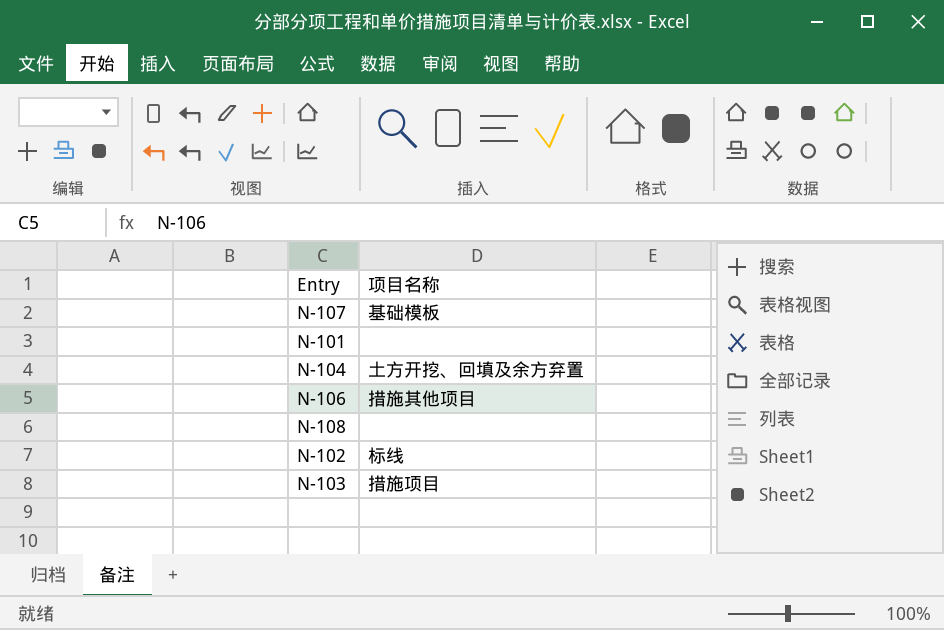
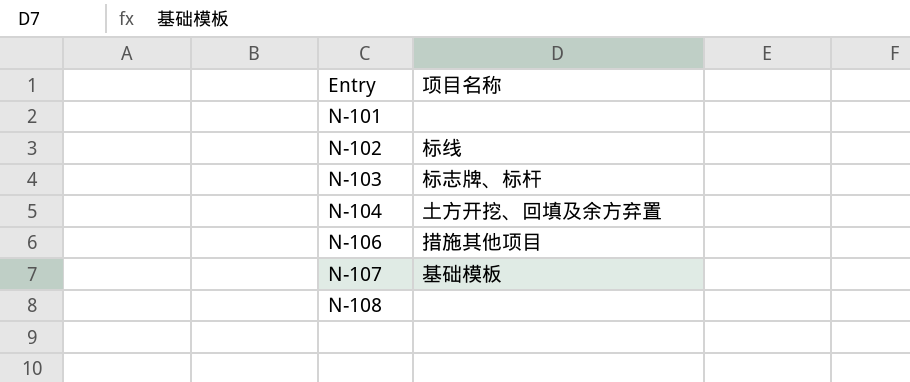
row order: none -> Entry ascending
N-103 | 项目名称: 措施项目 -> 标志牌、标杆

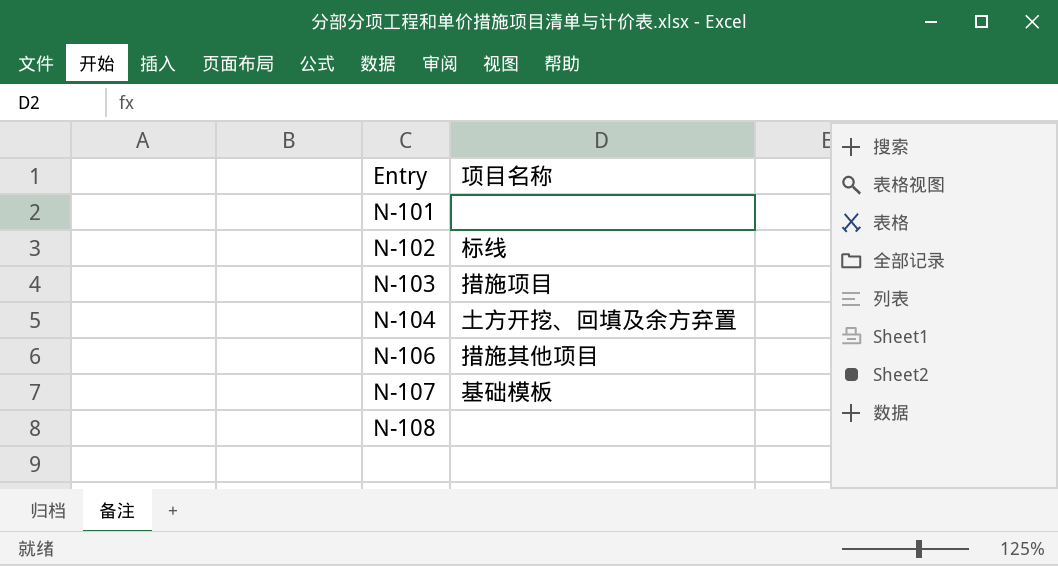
N-103 | 项目名称: 标志牌、标杆 -> 措施项目

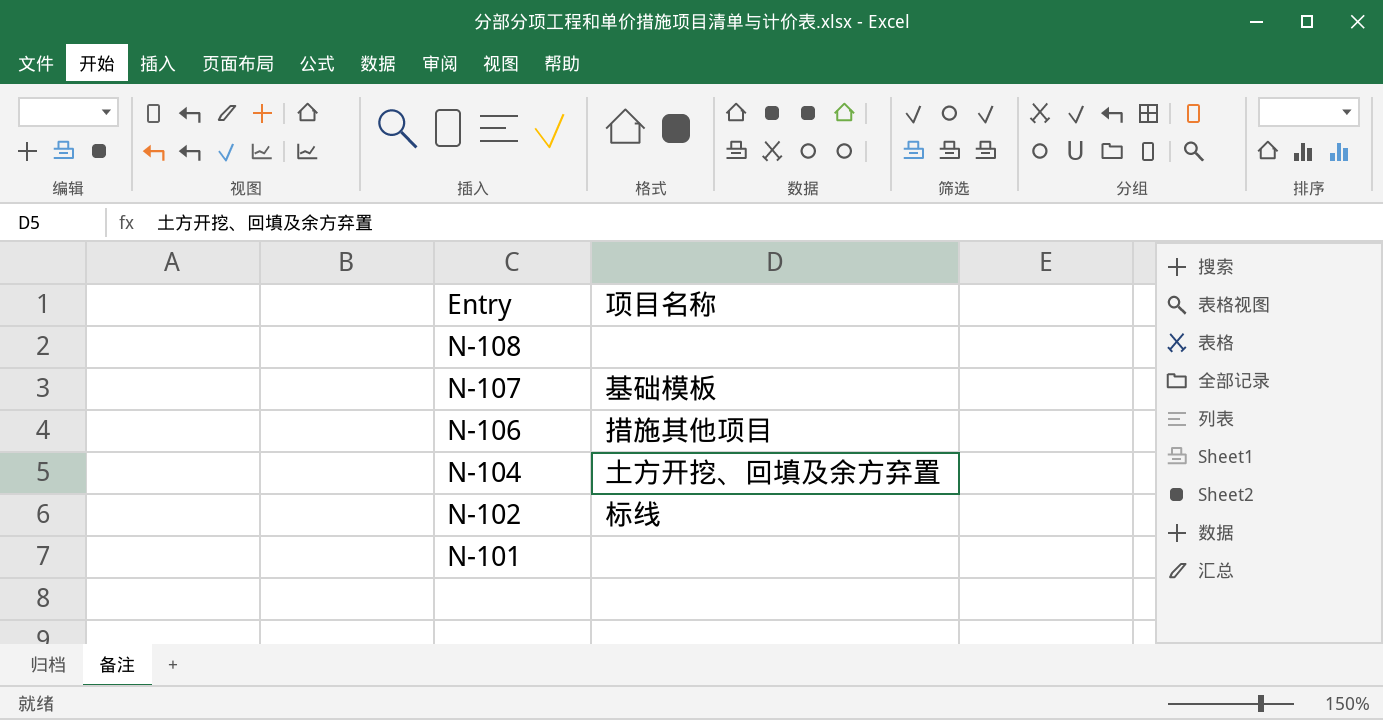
row order: Entry ascending -> Entry descending
row N-103: 措施项目 -> none

